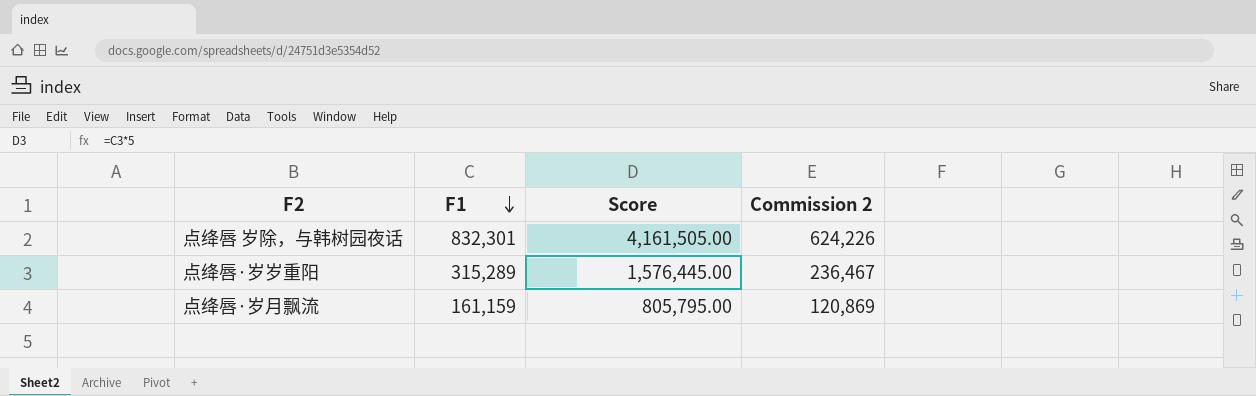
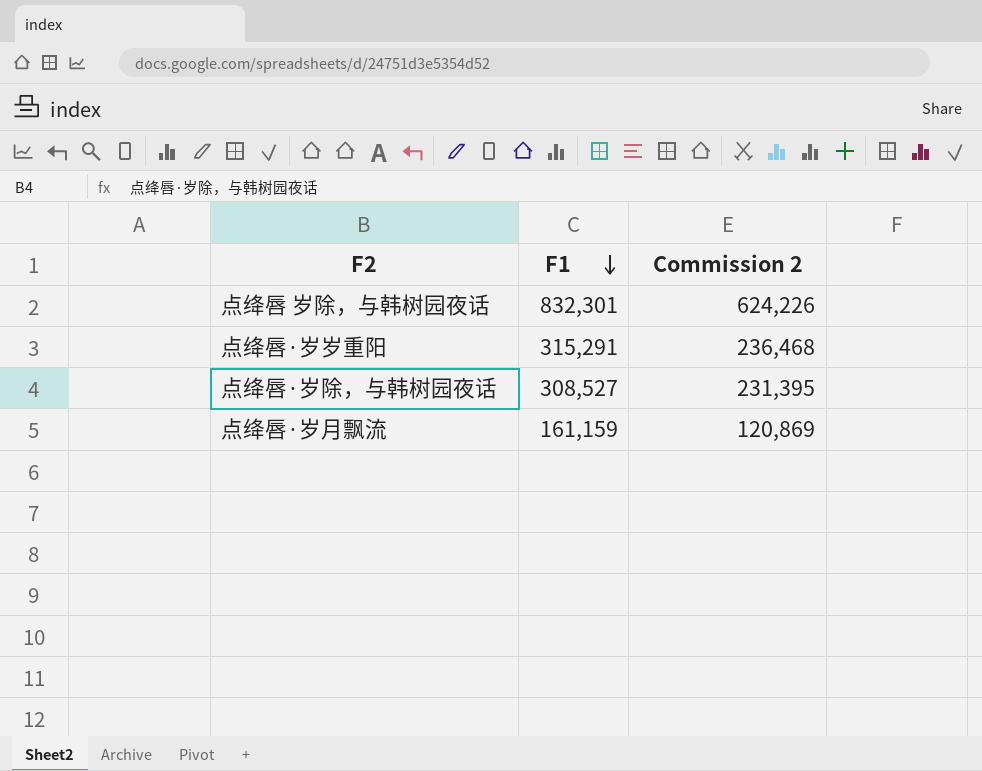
column Score | formula: [F1] * 5 -> none
点绛唇·岁岁重阳 | F1: 315,289 -> 315,291
点绛唇·岁岁重阳 | Commission 2: 236,467 -> 236,468
row 点绛唇·岁除，与韩树园夜话: none -> 308,527 | 231,395

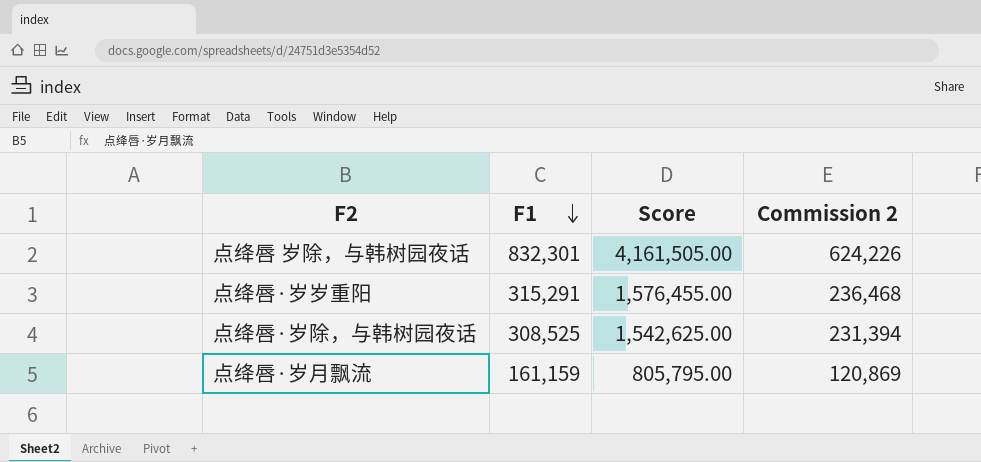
column Score | formula: none -> [F1] * 5
点绛唇·岁除，与韩树园夜话 | F1: 308,527 -> 308,525
点绛唇·岁除，与韩树园夜话 | Commission 2: 231,395 -> 231,394

